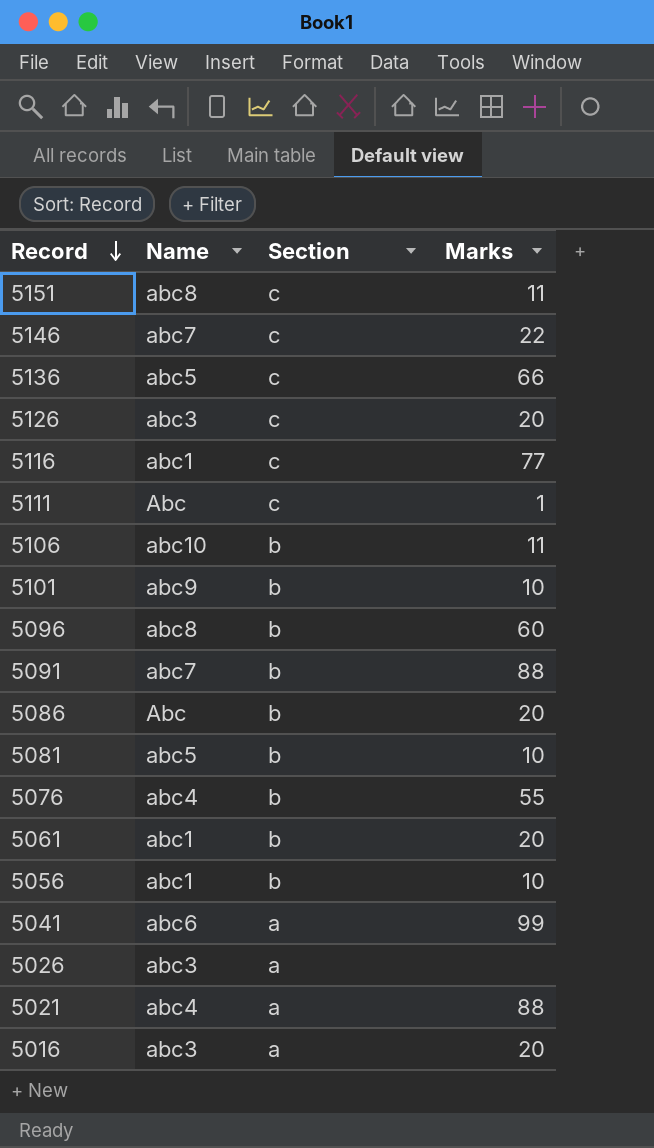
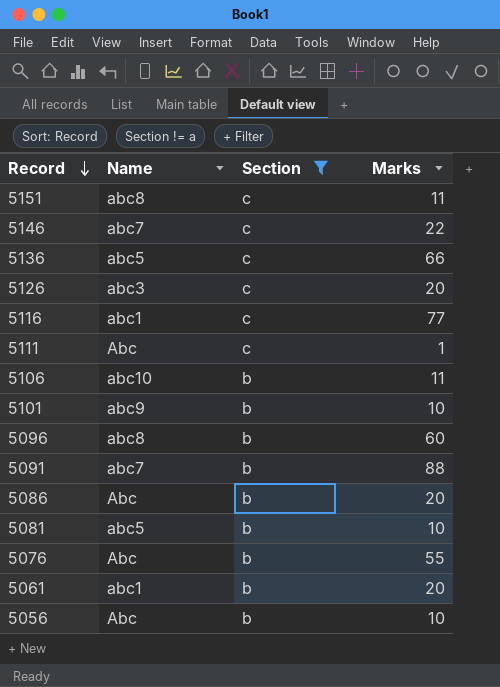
filter: none -> Section != a
5076 | Name: abc4 -> Abc
5056 | Name: abc1 -> Abc

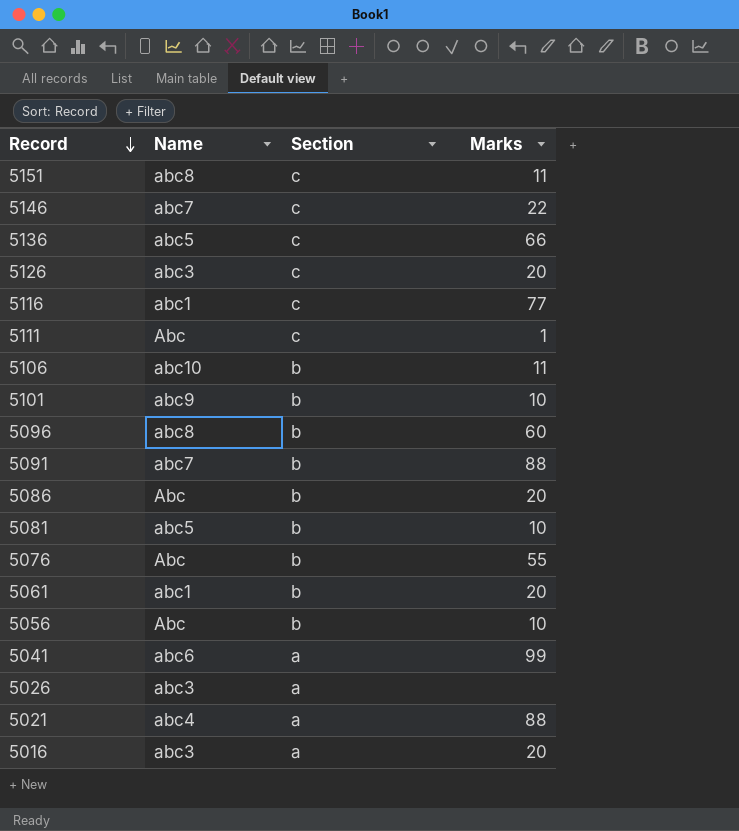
filter: Section != a -> none

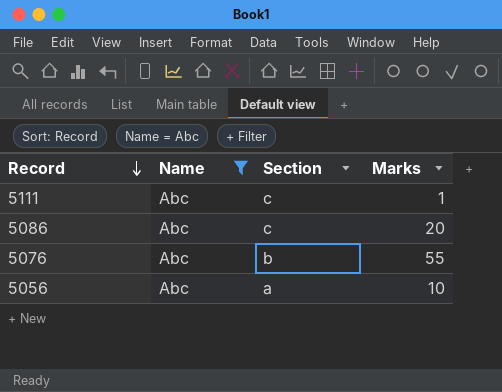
filter: none -> Name = Abc
5086 | Section: b -> c
5056 | Section: b -> a

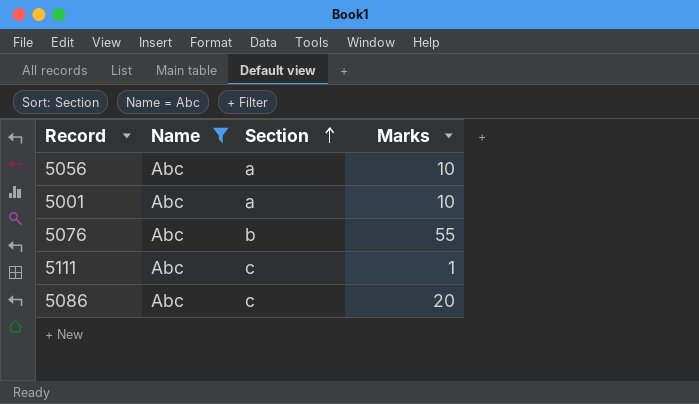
row order: Record descending -> Section ascending
row 5001: none -> Abc | a | 10

